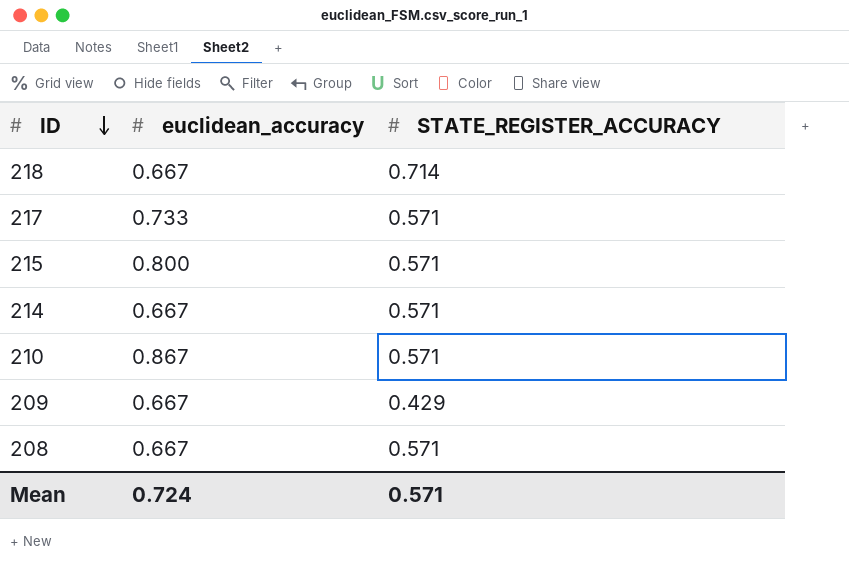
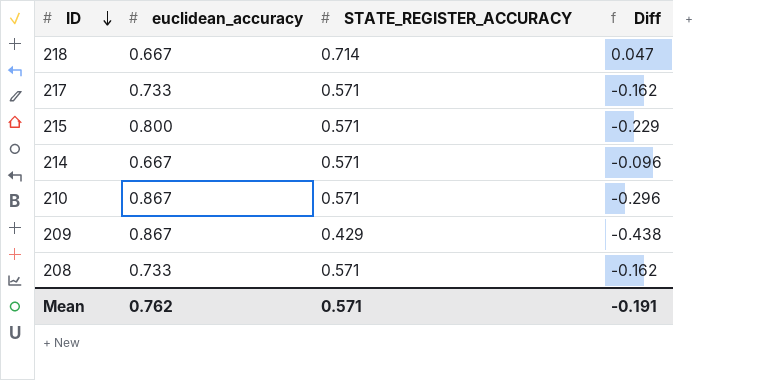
column Diff | formula: none -> [STATE_REGISTER_ACCURACY] - [euclidean_accuracy]
209 | euclidean_accuracy: 0.667 -> 0.867
208 | euclidean_accuracy: 0.667 -> 0.733
Mean | euclidean_accuracy: 0.724 -> 0.762

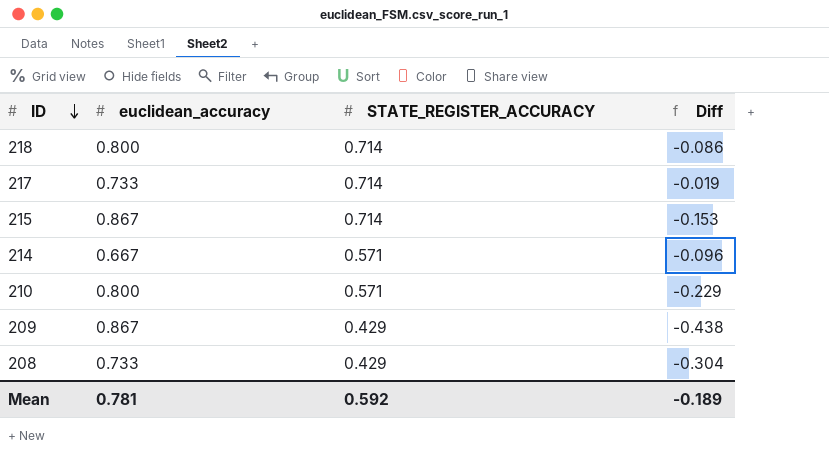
218 | euclidean_accuracy: 0.667 -> 0.800
218 | Diff: 0.047 -> -0.086
217 | STATE_REGISTER_ACCURACY: 0.571 -> 0.714
217 | Diff: -0.162 -> -0.019
215 | euclidean_accuracy: 0.800 -> 0.867
215 | STATE_REGISTER_ACCURACY: 0.571 -> 0.714
215 | Diff: -0.229 -> -0.153
210 | euclidean_accuracy: 0.867 -> 0.800
210 | Diff: -0.296 -> -0.229
208 | STATE_REGISTER_ACCURACY: 0.571 -> 0.429
208 | Diff: -0.162 -> -0.304
Mean | euclidean_accuracy: 0.762 -> 0.781
Mean | STATE_REGISTER_ACCURACY: 0.571 -> 0.592
Mean | Diff: -0.191 -> -0.189

